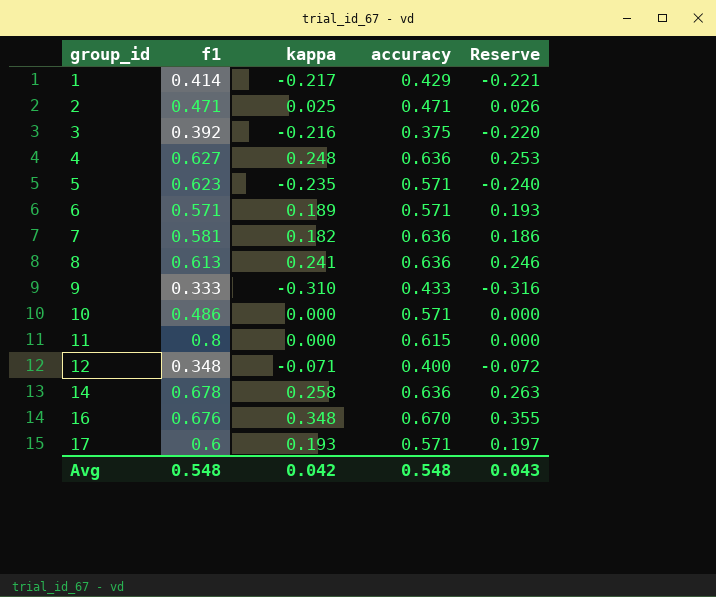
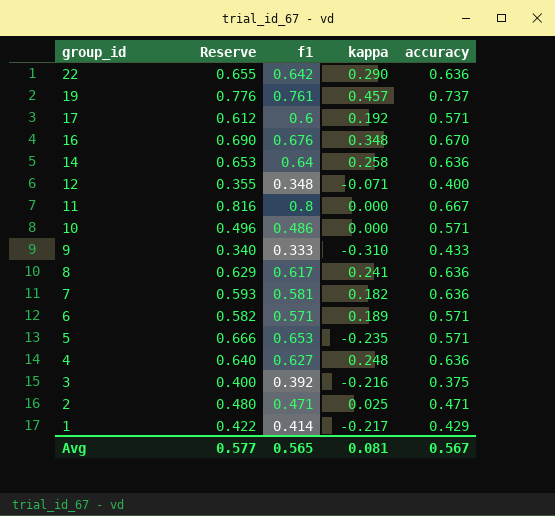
row order: group_id ascending -> group_id descending
column Reserve | formula: [kappa] * 1.02 -> [f1] * 1.02
column Reserve | position: 5 -> 2
row 22: none -> 0.655 | 0.642 | 0.290 | 0.636
row 19: none -> 0.776 | 0.761 | 0.457 | 0.737
17 | kappa: 0.193 -> 0.192
14 | f1: 0.678 -> 0.64
11 | accuracy: 0.615 -> 0.667
8 | f1: 0.613 -> 0.617
5 | f1: 0.623 -> 0.653
Avg | Reserve: 0.043 -> 0.577
Avg | f1: 0.548 -> 0.565
Avg | kappa: 0.042 -> 0.081
Avg | accuracy: 0.548 -> 0.567

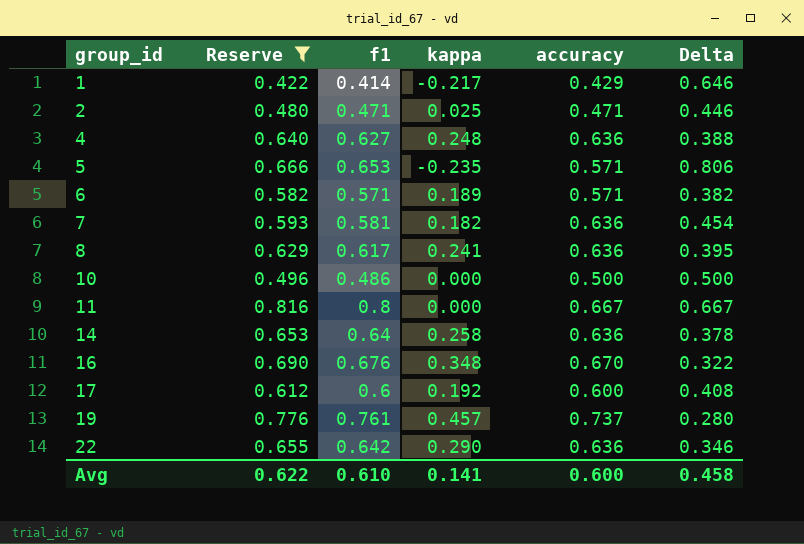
filter: none -> Reserve >= 0.422
row order: group_id descending -> group_id ascending
column Delta | formula: none -> [accuracy] - [kappa]
10 | accuracy: 0.571 -> 0.500
17 | accuracy: 0.571 -> 0.600
Avg | Reserve: 0.577 -> 0.622
Avg | f1: 0.565 -> 0.610
Avg | kappa: 0.081 -> 0.141
Avg | accuracy: 0.567 -> 0.600

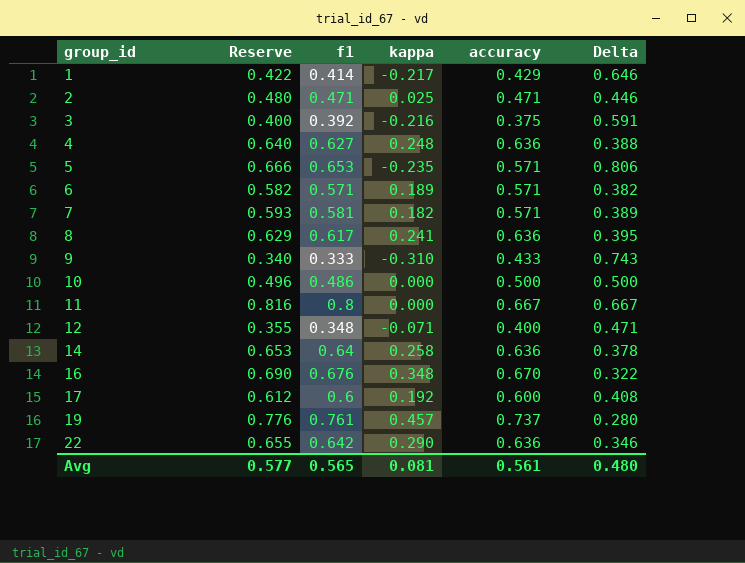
filter: Reserve >= 0.422 -> none
7 | accuracy: 0.636 -> 0.571
7 | Delta: 0.454 -> 0.389
Avg | Reserve: 0.622 -> 0.577
Avg | f1: 0.610 -> 0.565
Avg | kappa: 0.141 -> 0.081
Avg | accuracy: 0.600 -> 0.561
Avg | Delta: 0.458 -> 0.480

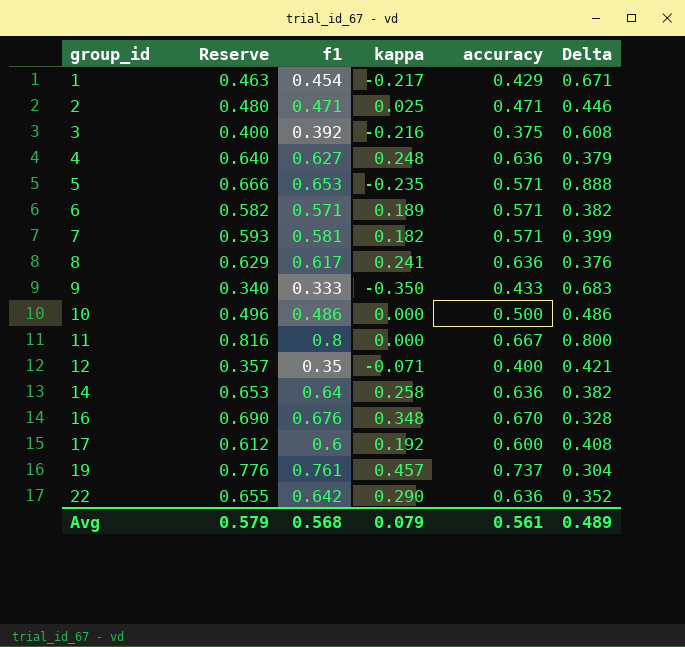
column Delta | formula: [accuracy] - [kappa] -> [f1] - [kappa]
1 | Reserve: 0.422 -> 0.463
1 | f1: 0.414 -> 0.454
9 | kappa: -0.310 -> -0.350
12 | Reserve: 0.355 -> 0.357
12 | f1: 0.348 -> 0.35
Avg | Reserve: 0.577 -> 0.579
Avg | f1: 0.565 -> 0.568
Avg | kappa: 0.081 -> 0.079
Avg | Delta: 0.480 -> 0.489

